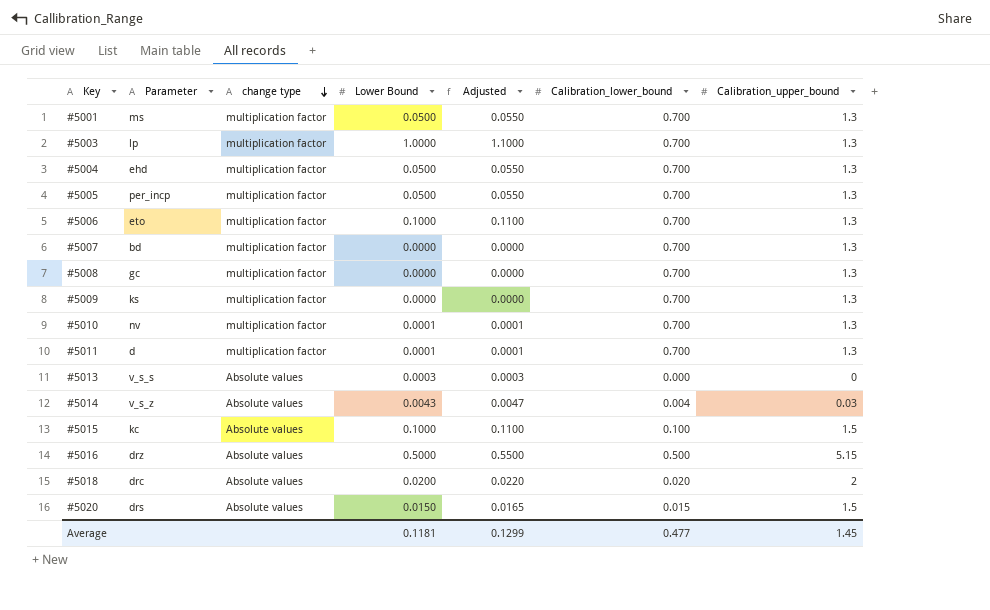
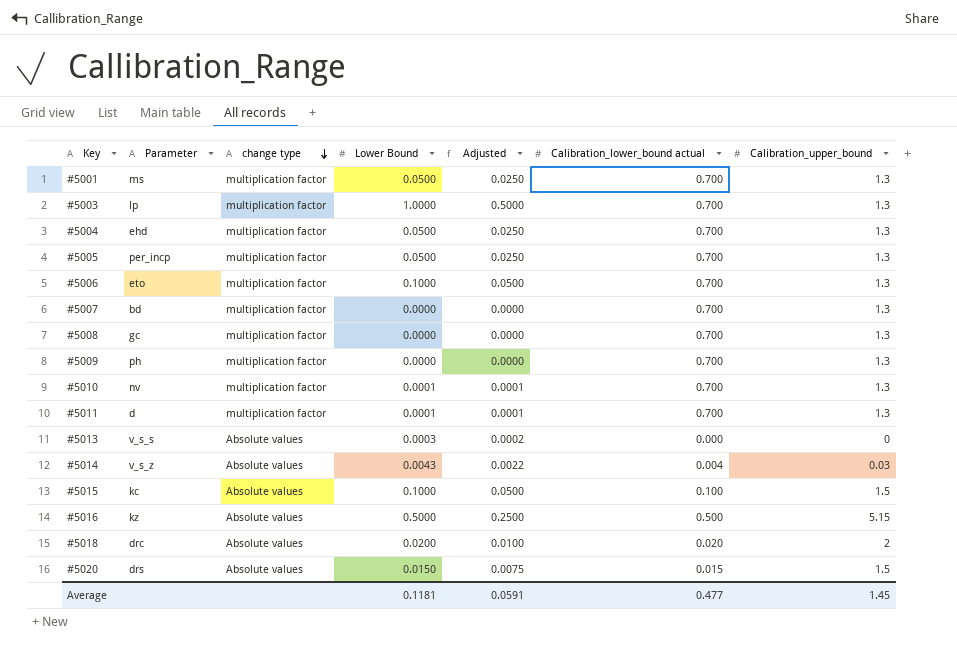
column Adjusted | formula: [Lower Bound] * 1.1 -> [Lower Bound] * 0.5
column name: Calibration_lower_bound -> Calibration_lower_bound actual
#5009 | Parameter: ks -> ph
#5016 | Parameter: drz -> kz
Average | Adjusted: 0.1299 -> 0.0591

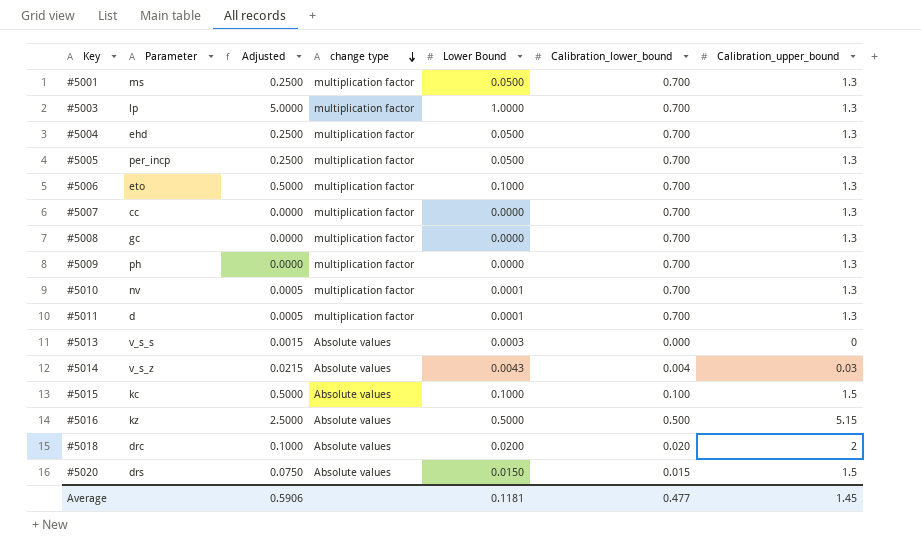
column Adjusted | formula: [Lower Bound] * 0.5 -> [Lower Bound] * 5
column Adjusted | position: 5 -> 3
column name: Calibration_lower_bound actual -> Calibration_lower_bound
#5007 | Parameter: bd -> cc
Average | Adjusted: 0.0591 -> 0.5906

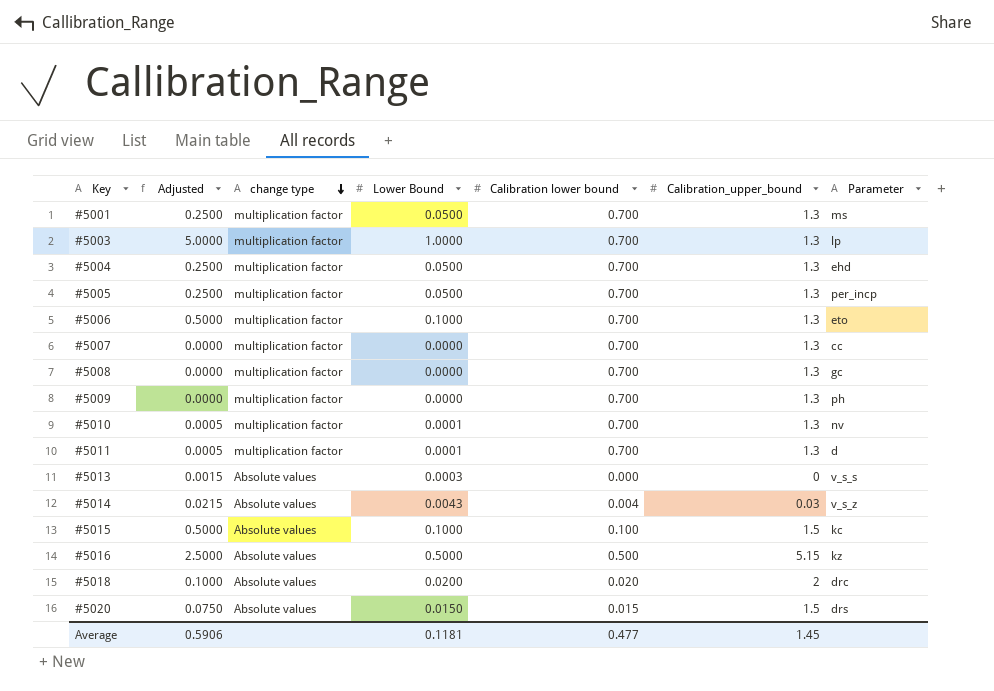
column name: Calibration_lower_bound -> Calibration lower bound
column Parameter | position: 2 -> 7

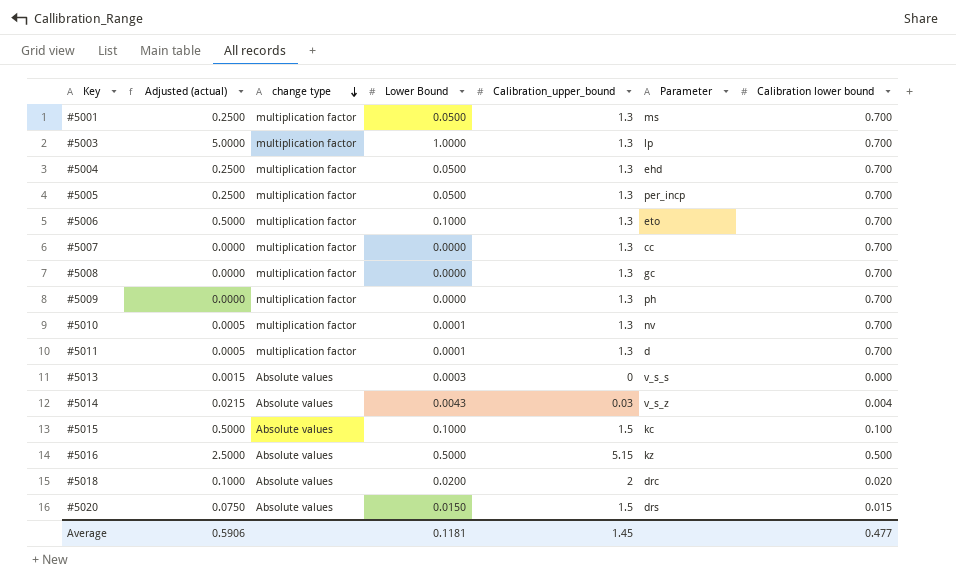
column name: Adjusted -> Adjusted (actual)
column Calibration lower bound | position: 5 -> 7

